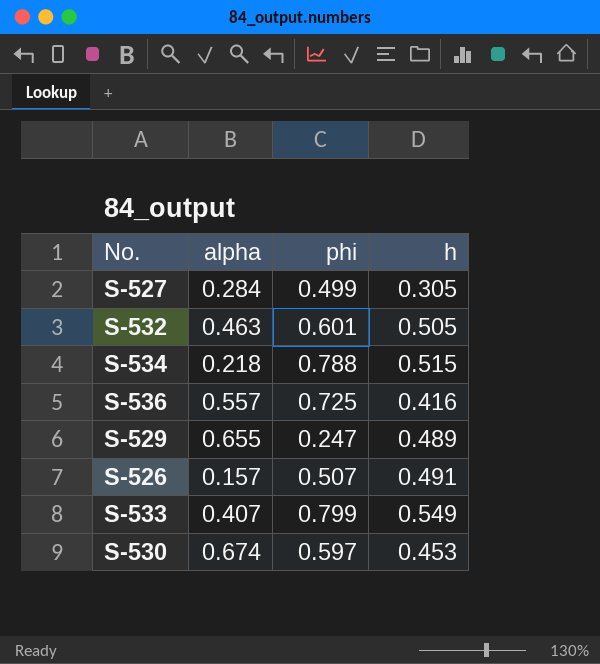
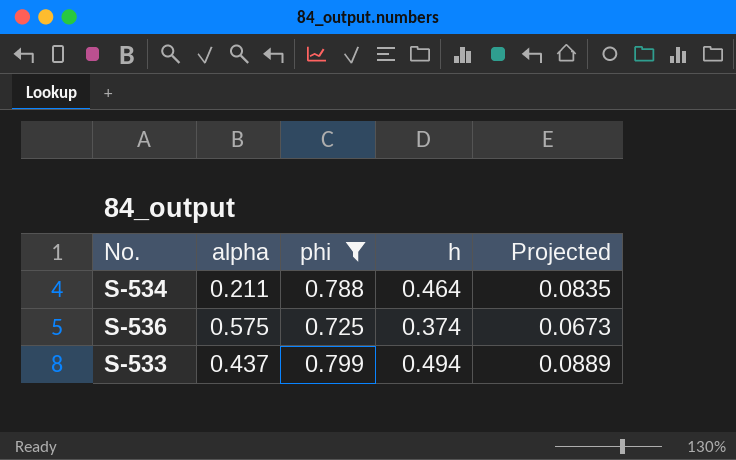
filter: none -> phi >= 0.725
column Projected | formula: none -> [h] * 0.18
S-534 | alpha: 0.218 -> 0.211
S-534 | h: 0.515 -> 0.464
S-536 | alpha: 0.557 -> 0.575
S-536 | h: 0.416 -> 0.374
S-533 | alpha: 0.407 -> 0.437
S-533 | h: 0.549 -> 0.494

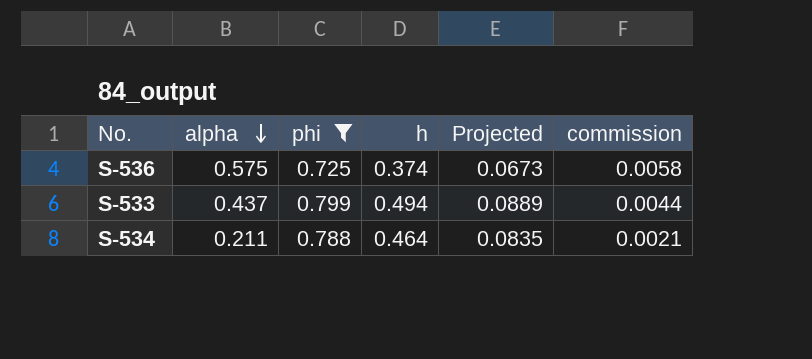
row order: none -> alpha descending
column commission | formula: none -> [alpha] * 0.01

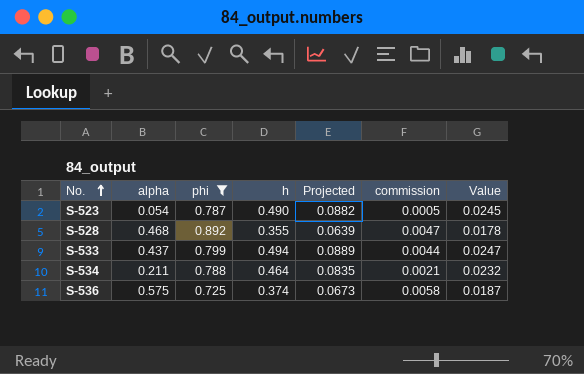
row order: alpha descending -> No. ascending
column Value | formula: none -> [h] * 0.05
row S-523: none -> 0.054 | 0.787 | 0.490 | 0.0882 | 0.0005 | 0.0245
row S-528: none -> 0.468 | 0.892 | 0.355 | 0.0639 | 0.0047 | 0.0178

